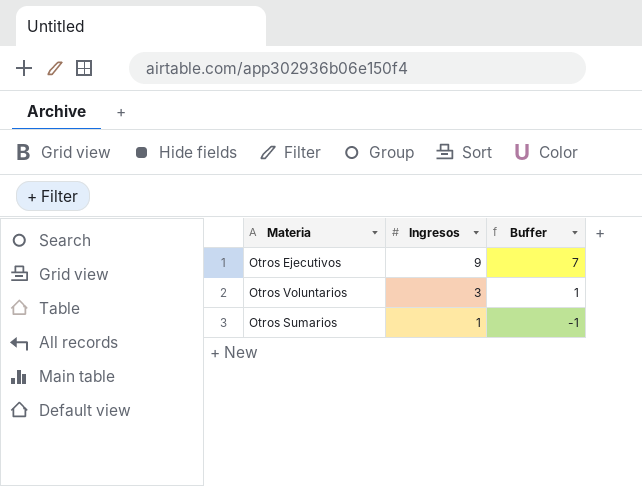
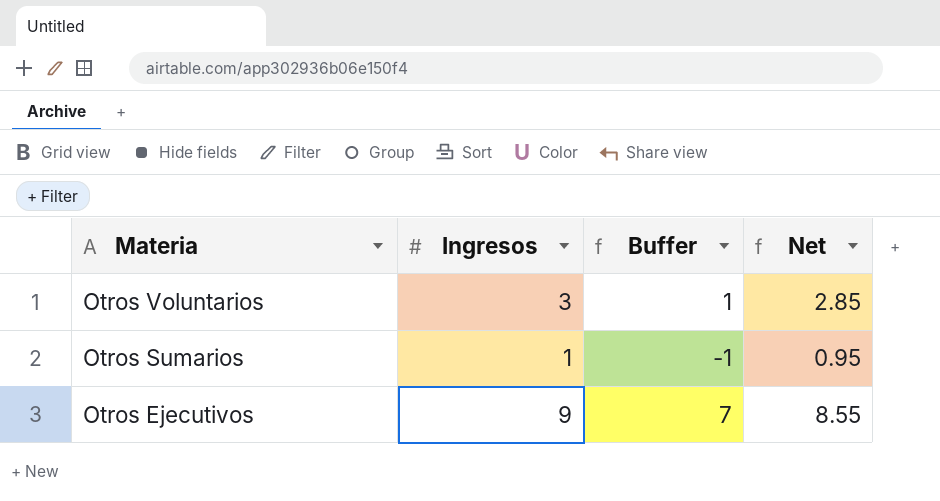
row order: Ingresos descending -> Materia descending
column Net | formula: none -> [Ingresos] * 0.95

